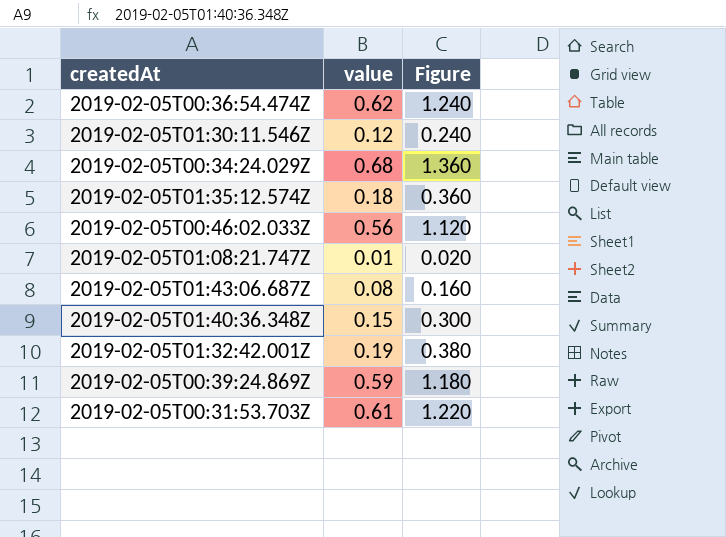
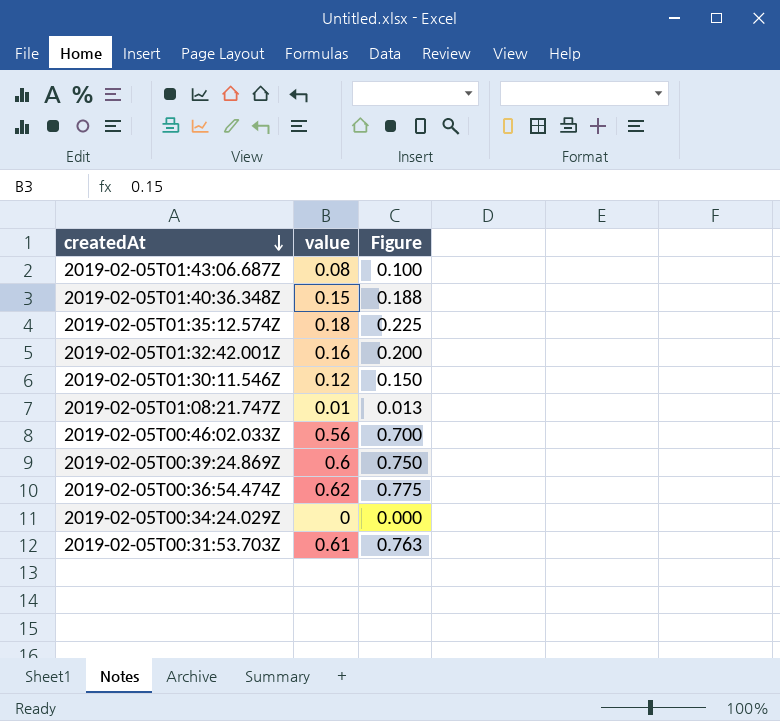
row order: none -> createdAt descending
column Figure | formula: [value] * 2 -> [value] * 1.25
2019-02-05T01:32:42.001Z | value: 0.19 -> 0.16
2019-02-05T00:39:24.869Z | value: 0.59 -> 0.6
2019-02-05T00:34:24.029Z | value: 0.68 -> 0

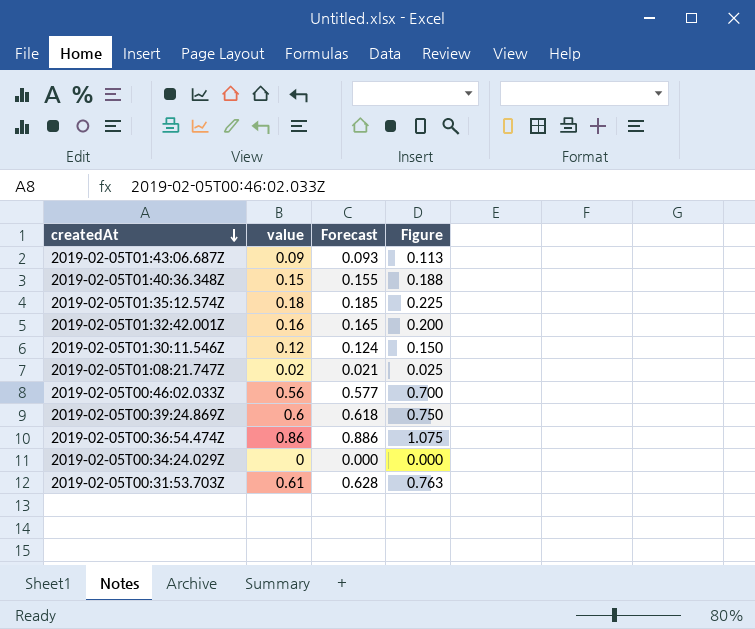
column Forecast | formula: none -> [value] * 1.03
2019-02-05T01:43:06.687Z | value: 0.08 -> 0.09
2019-02-05T01:43:06.687Z | Figure: 0.100 -> 0.113
2019-02-05T01:08:21.747Z | value: 0.01 -> 0.02
2019-02-05T01:08:21.747Z | Figure: 0.013 -> 0.025
2019-02-05T00:36:54.474Z | value: 0.62 -> 0.86
2019-02-05T00:36:54.474Z | Figure: 0.775 -> 1.075

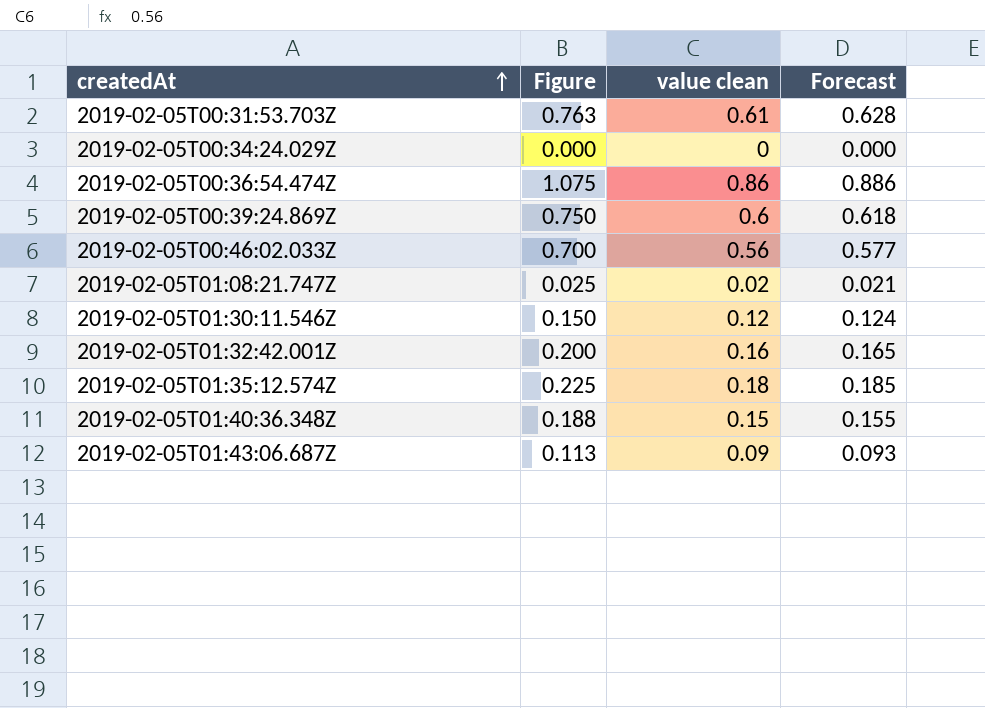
row order: createdAt descending -> createdAt ascending
column Figure | position: 4 -> 2
column name: value -> value clean

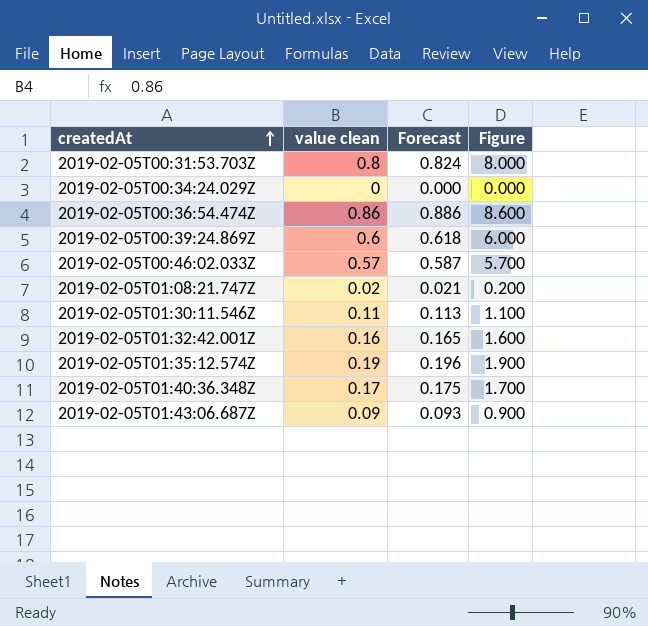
column Figure | formula: [value clean] * 1.25 -> [value clean] * 10
column Figure | position: 2 -> 4
2019-02-05T00:31:53.703Z | value clean: 0.61 -> 0.8
2019-02-05T00:31:53.703Z | Forecast: 0.628 -> 0.824
2019-02-05T00:46:02.033Z | value clean: 0.56 -> 0.57
2019-02-05T00:46:02.033Z | Forecast: 0.577 -> 0.587
2019-02-05T01:30:11.546Z | value clean: 0.12 -> 0.11
2019-02-05T01:30:11.546Z | Forecast: 0.124 -> 0.113
2019-02-05T01:35:12.574Z | value clean: 0.18 -> 0.19
2019-02-05T01:35:12.574Z | Forecast: 0.185 -> 0.196
2019-02-05T01:40:36.348Z | value clean: 0.15 -> 0.17
2019-02-05T01:40:36.348Z | Forecast: 0.155 -> 0.175

